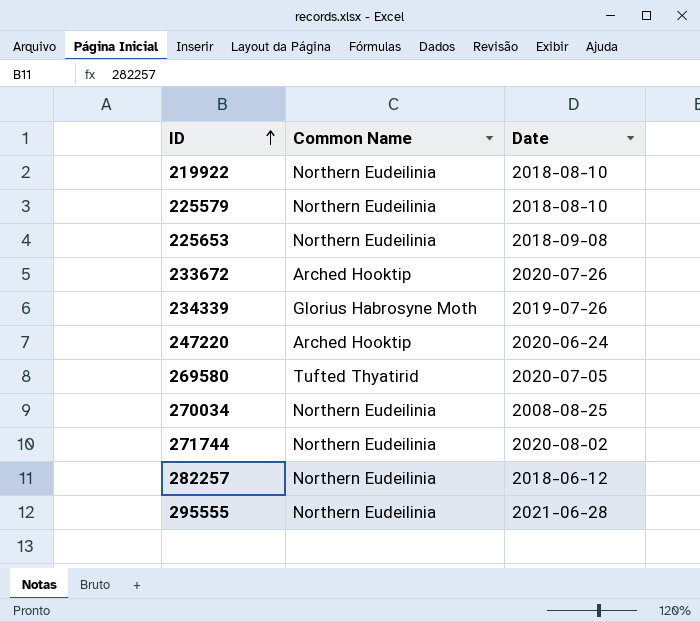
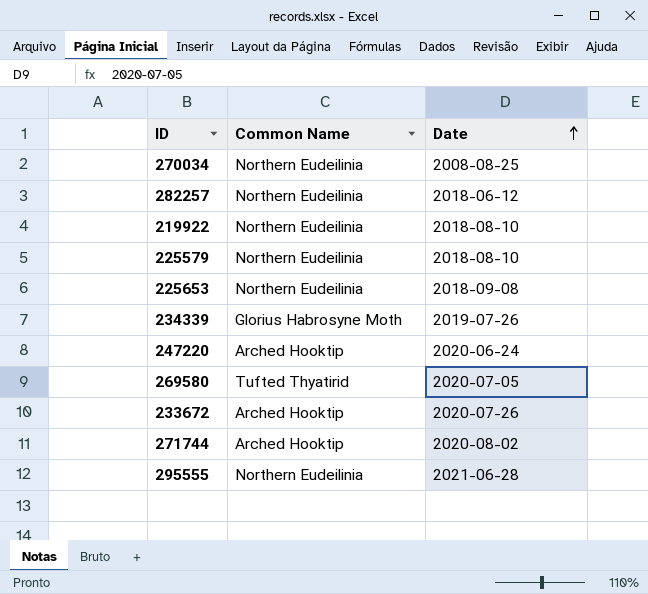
row order: ID ascending -> Date ascending
271744 | Common Name: Northern Eudeilinia -> Arched Hooktip

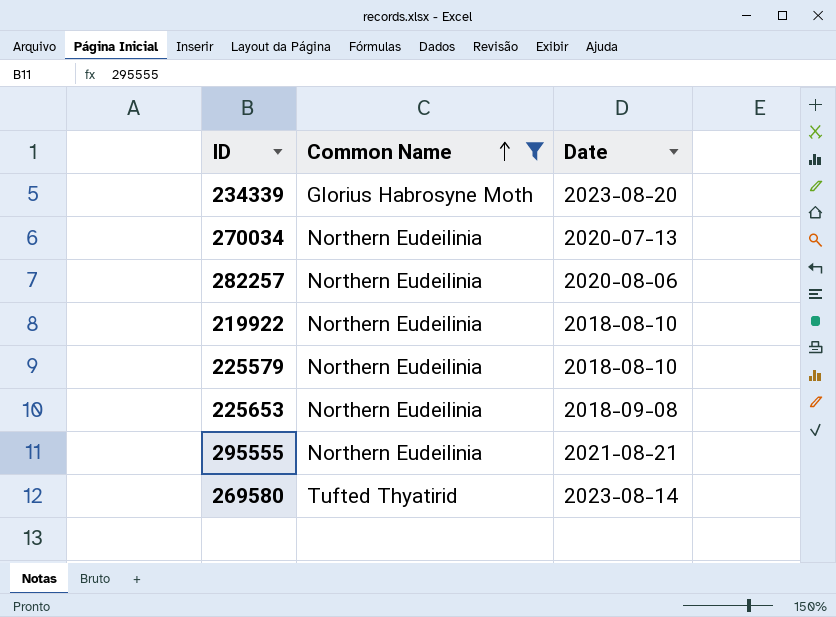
filter: none -> Common Name != Arched Hooktip
row order: Date ascending -> Common Name ascending
234339 | Date: 2019-07-26 -> 2023-08-20
270034 | Date: 2008-08-25 -> 2020-07-13
282257 | Date: 2018-06-12 -> 2020-08-06
295555 | Date: 2021-06-28 -> 2021-08-21
269580 | Date: 2020-07-05 -> 2023-08-14

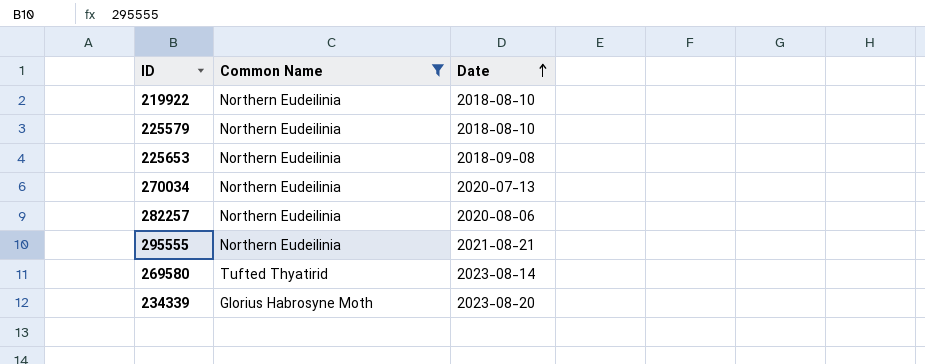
row order: Common Name ascending -> Date ascending

